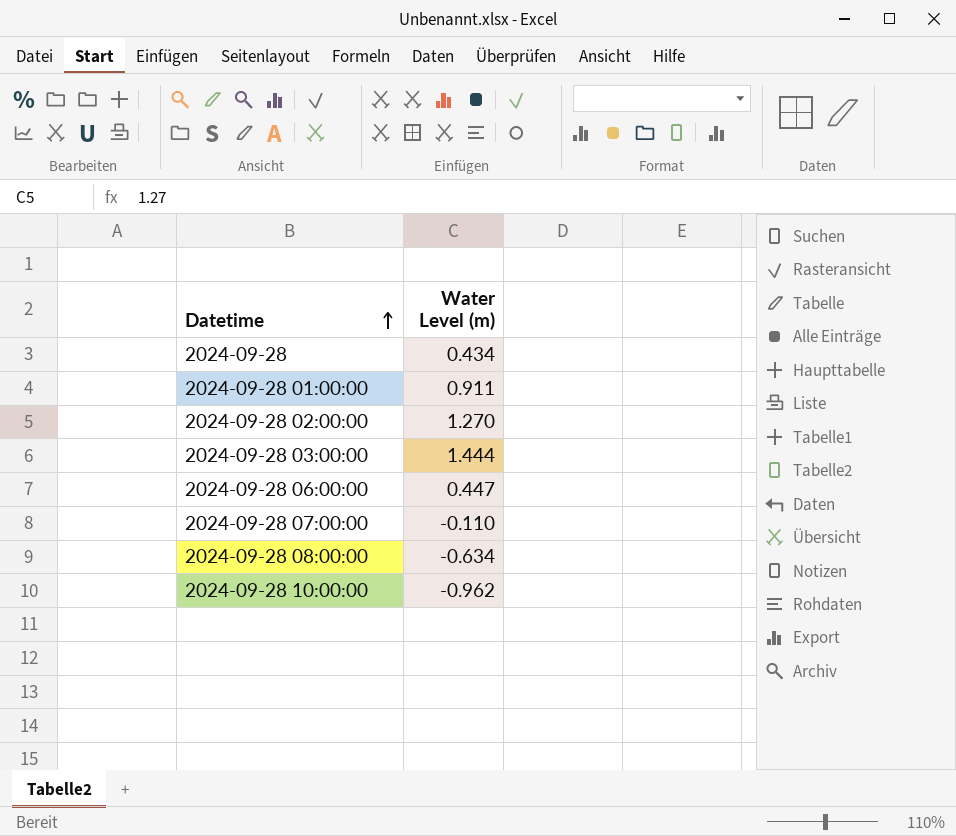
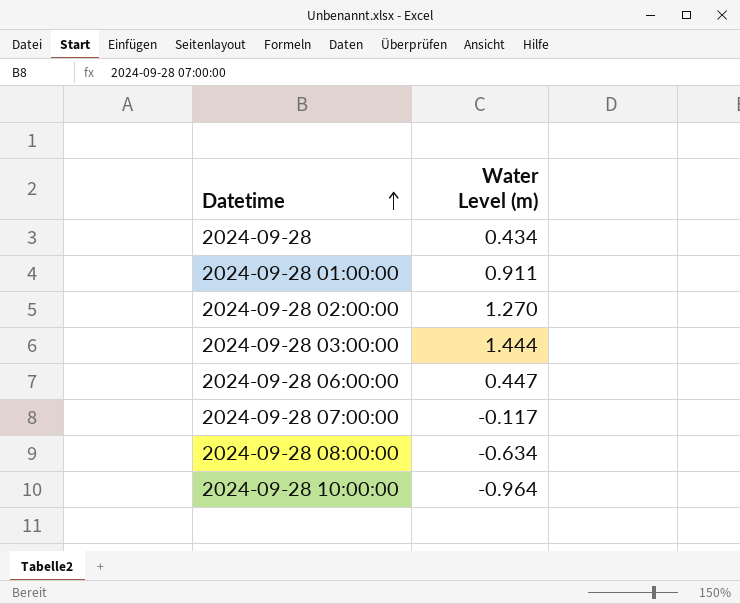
2024-09-28 07:00:00 | Water Level (m): -0.110 -> -0.117
2024-09-28 10:00:00 | Water Level (m): -0.962 -> -0.964

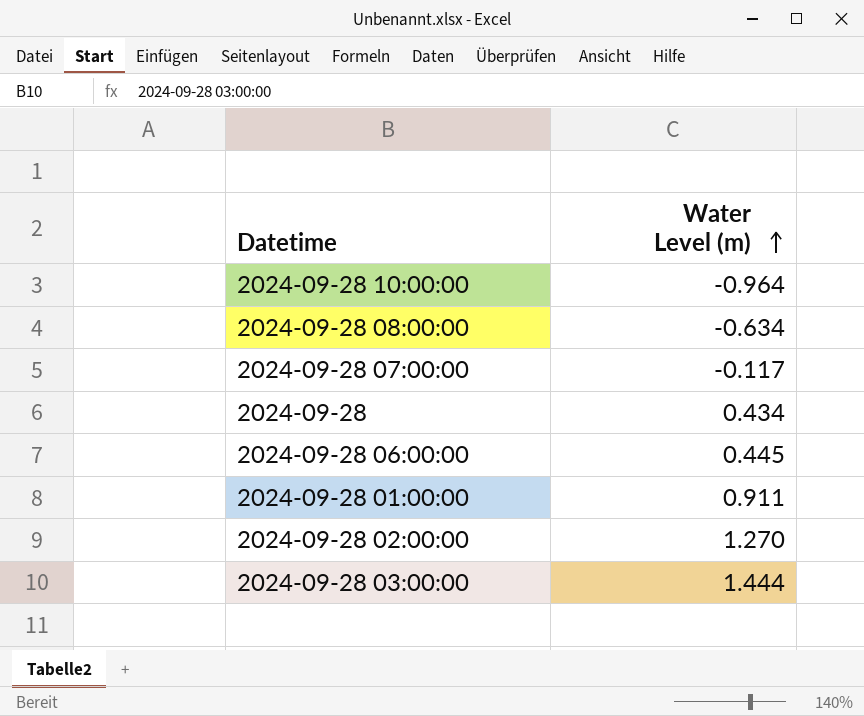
row order: Datetime ascending -> Water Level (m) ascending
2024-09-28 06:00:00 | Water Level (m): 0.447 -> 0.445

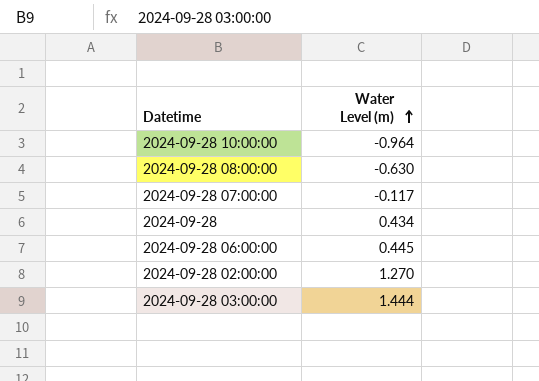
row 2024-09-28 01:00:00: 0.911 -> none
2024-09-28 08:00:00 | Water Level (m): -0.634 -> -0.630

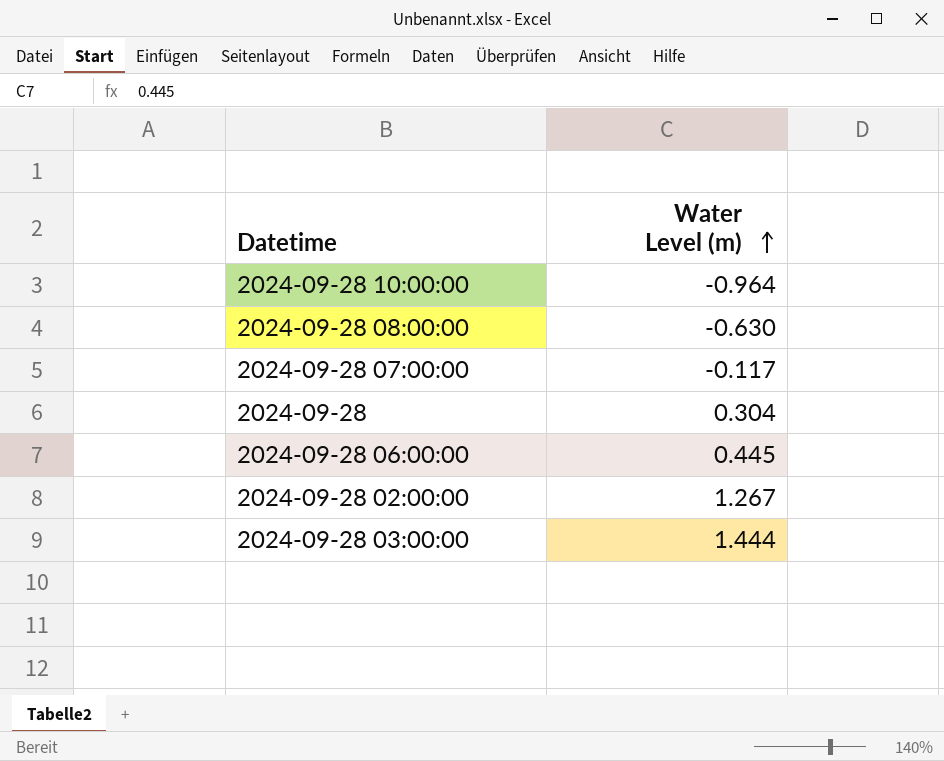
2024-09-28 | Water Level (m): 0.434 -> 0.304
2024-09-28 02:00:00 | Water Level (m): 1.270 -> 1.267

